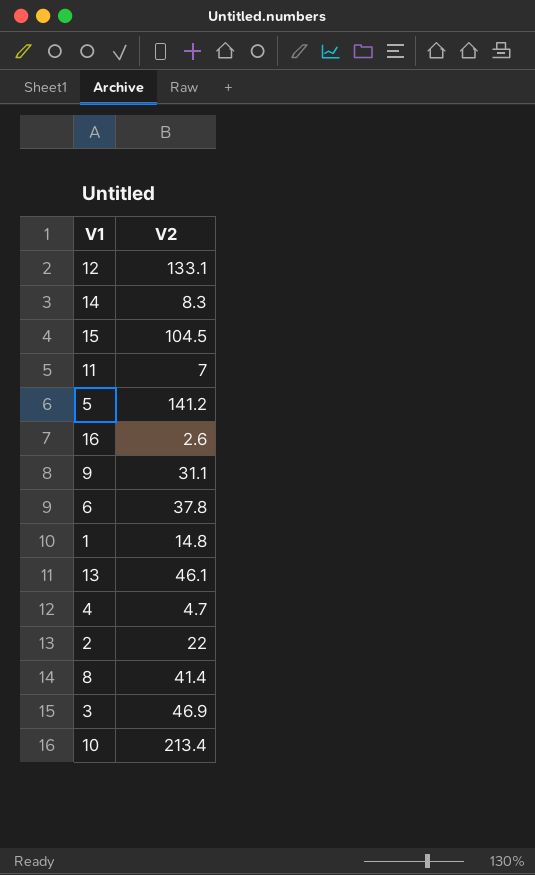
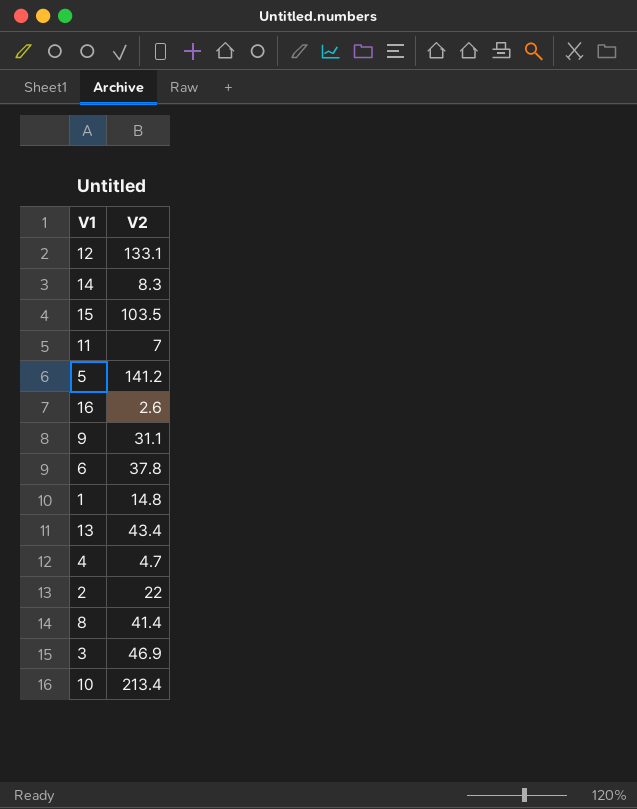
15 | V2: 104.5 -> 103.5
13 | V2: 46.1 -> 43.4

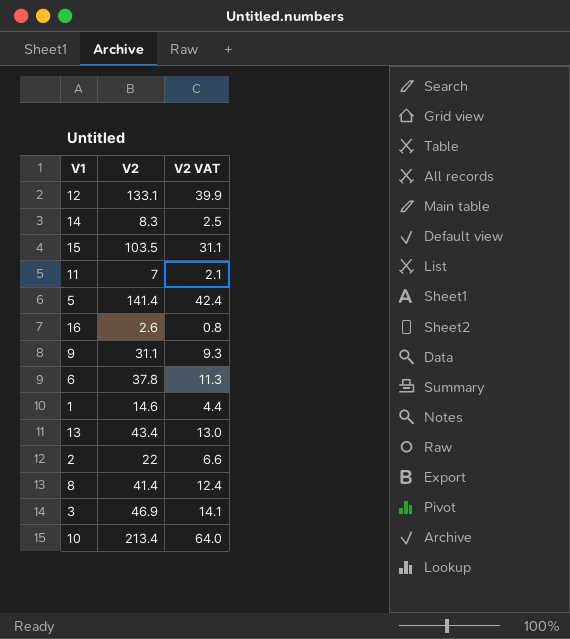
column V2 VAT | formula: none -> [V2] * 0.3
row 4: 4.7 -> none
5 | V2: 141.2 -> 141.4
1 | V2: 14.8 -> 14.6

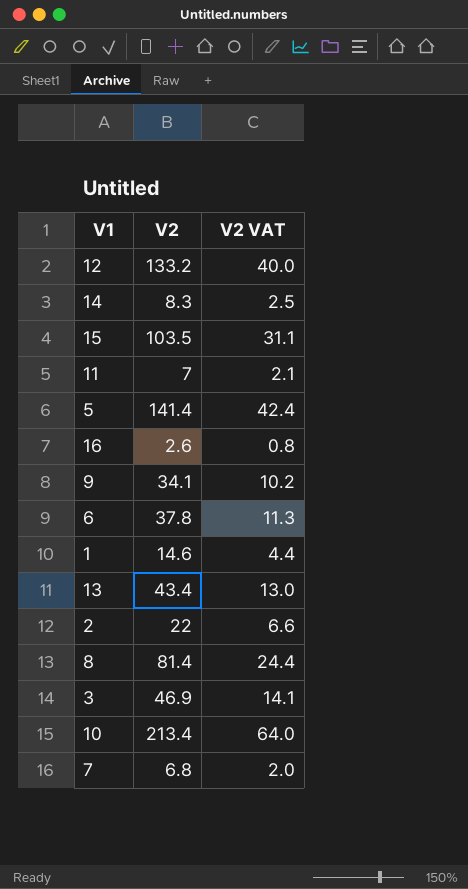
12 | V2: 133.1 -> 133.2
12 | V2 VAT: 39.9 -> 40.0
9 | V2: 31.1 -> 34.1
9 | V2 VAT: 9.3 -> 10.2
8 | V2: 41.4 -> 81.4
8 | V2 VAT: 12.4 -> 24.4
row 7: none -> 6.8 | 2.0

